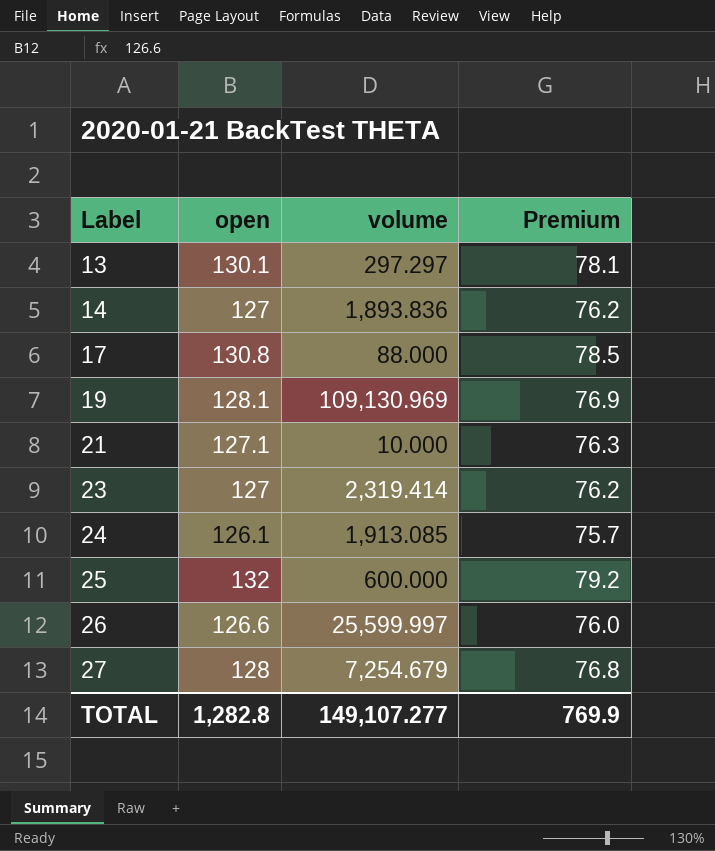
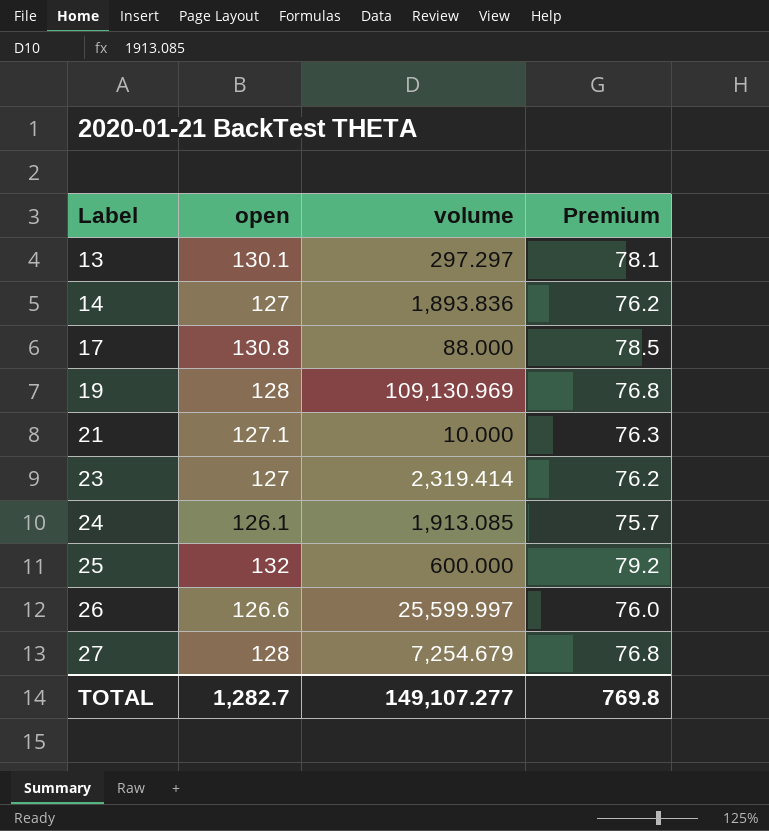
19 | open: 128.1 -> 128
19 | Premium: 76.9 -> 76.8
TOTAL | open: 1,282.8 -> 1,282.7
TOTAL | Premium: 769.9 -> 769.8

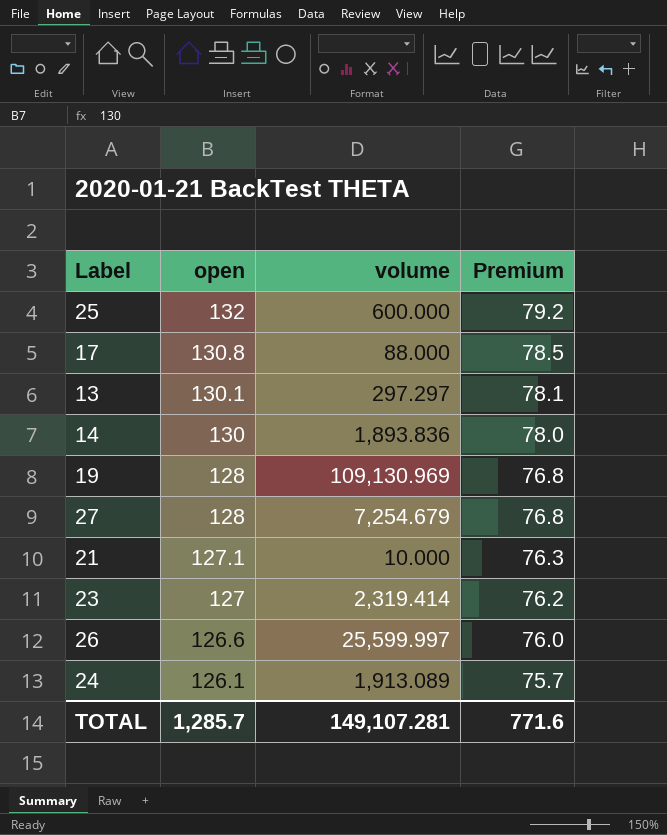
row order: Label ascending -> open descending
14 | open: 127 -> 130
14 | Premium: 76.2 -> 78.0
24 | volume: 1,913.085 -> 1,913.089
TOTAL | open: 1,282.7 -> 1,285.7
TOTAL | volume: 149,107.277 -> 149,107.281
TOTAL | Premium: 769.8 -> 771.6

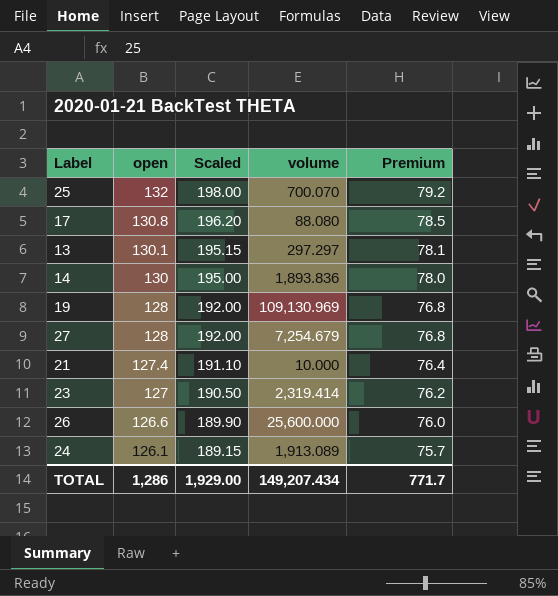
column Scaled | formula: none -> [open] * 1.5
25 | volume: 600.000 -> 700.070
17 | volume: 88.000 -> 88.080
21 | open: 127.1 -> 127.4
21 | Premium: 76.3 -> 76.4
26 | volume: 25,599.997 -> 25,600.000
TOTAL | open: 1,285.7 -> 1,286
TOTAL | volume: 149,107.281 -> 149,207.434
TOTAL | Premium: 771.6 -> 771.7

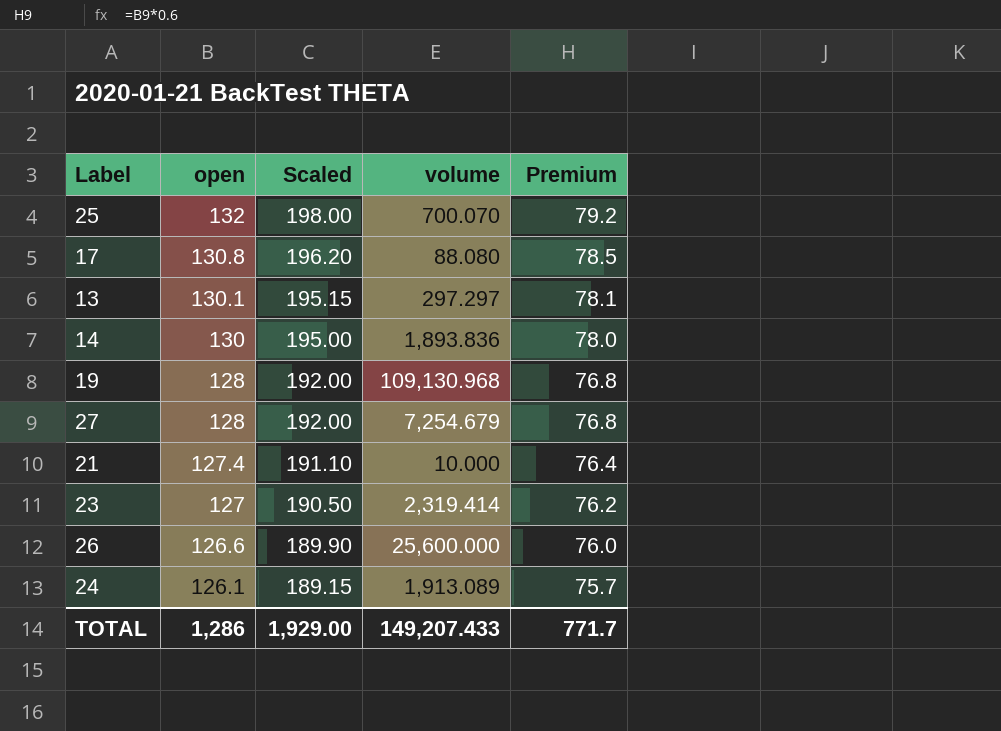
19 | volume: 109,130.969 -> 109,130.968
TOTAL | volume: 149,207.434 -> 149,207.433

